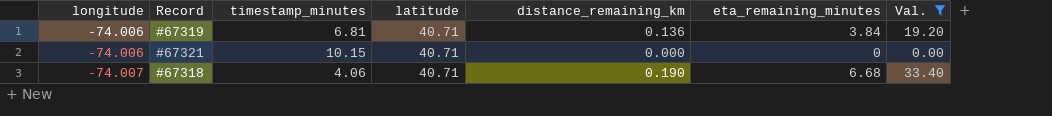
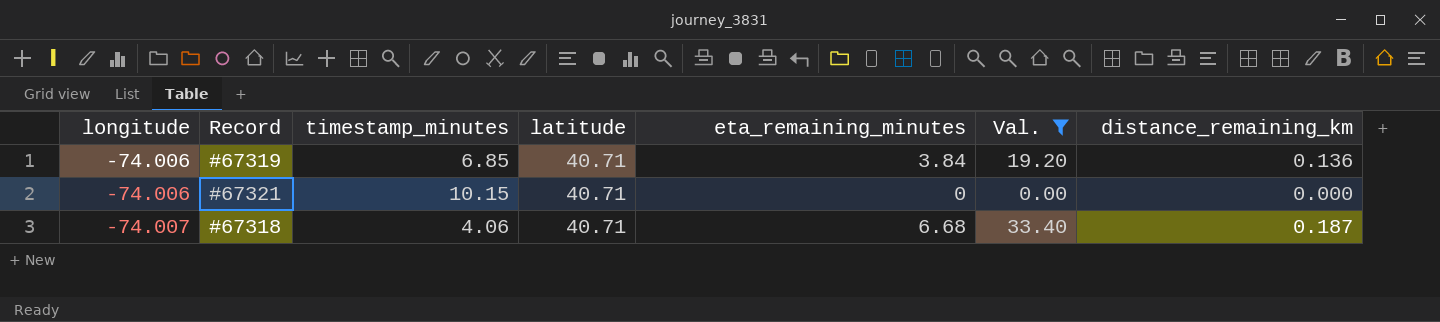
column distance_remaining_km | position: 5 -> 7
#67319 | timestamp_minutes: 6.81 -> 6.85
#67318 | distance_remaining_km: 0.190 -> 0.187

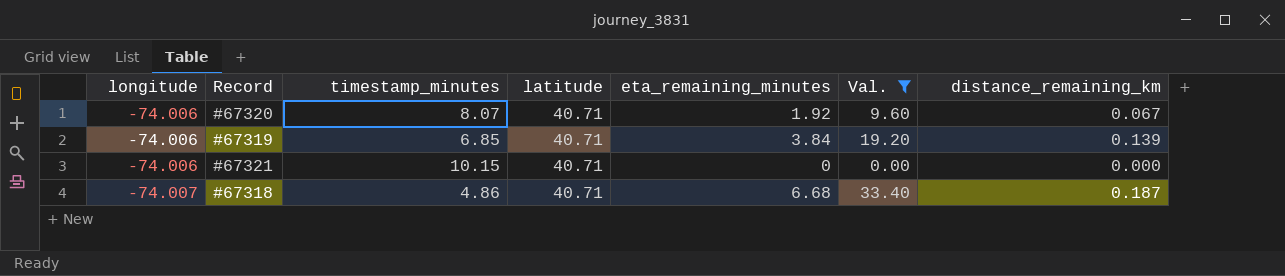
row #67320: none -> -74.006 | 8.07 | 40.71 | 1.92 | 9.60 | 0.067
#67319 | distance_remaining_km: 0.136 -> 0.139
#67318 | timestamp_minutes: 4.06 -> 4.86

